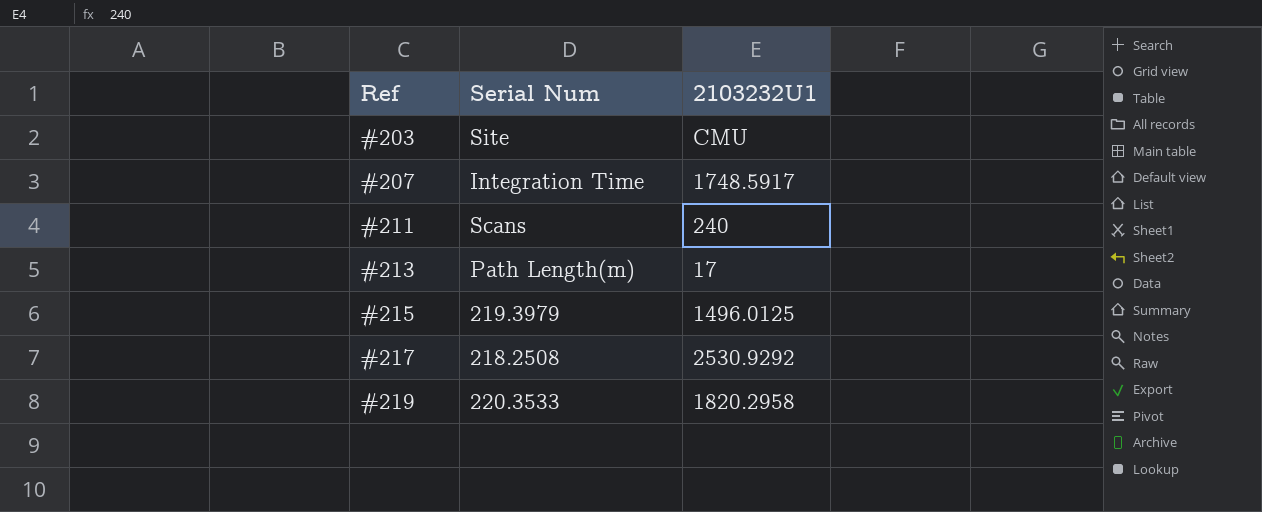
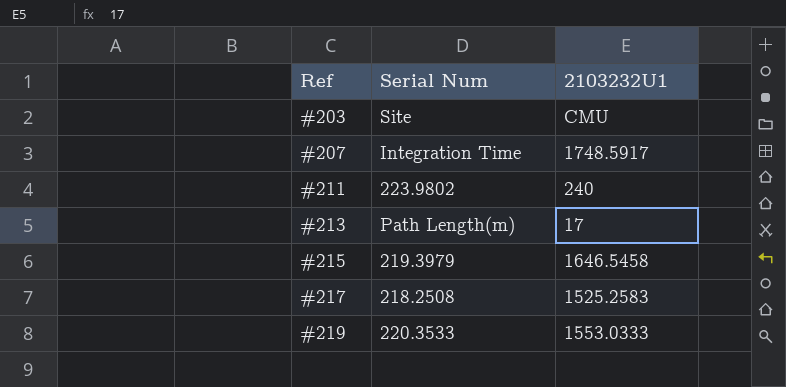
#211 | Serial Num: Scans -> 223.9802
#215 | 2103232U1: 1496.0125 -> 1646.5458
#217 | 2103232U1: 2530.9292 -> 1525.2583
#219 | 2103232U1: 1820.2958 -> 1553.0333

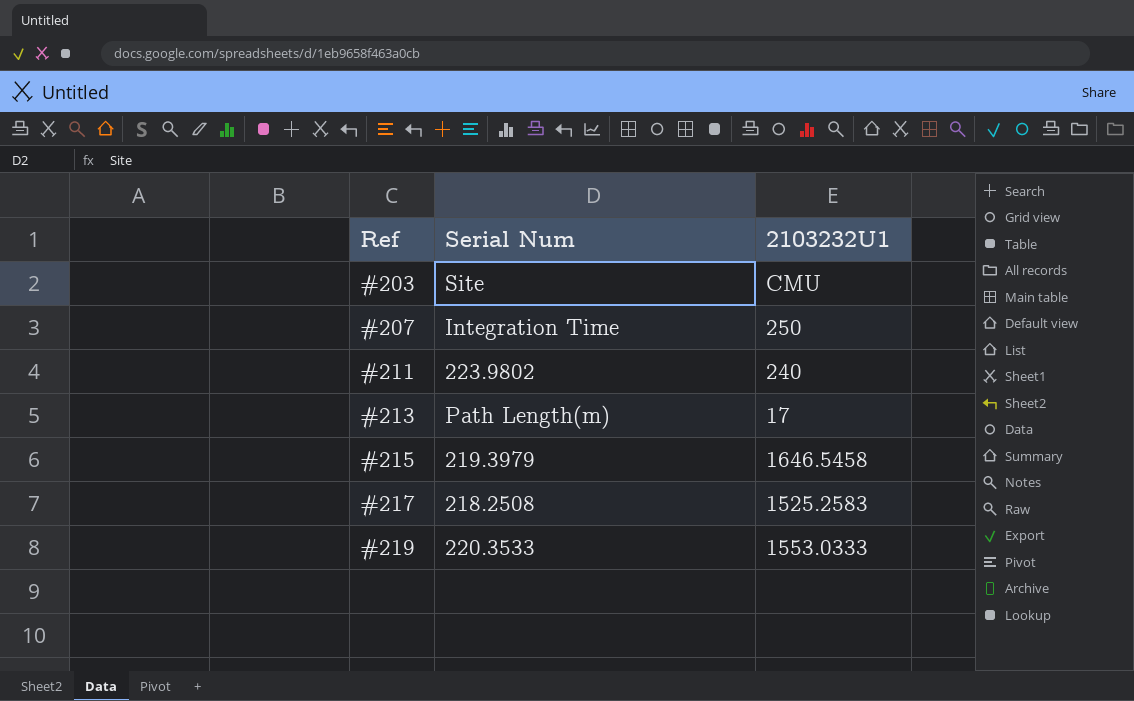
#207 | 2103232U1: 1748.5917 -> 250

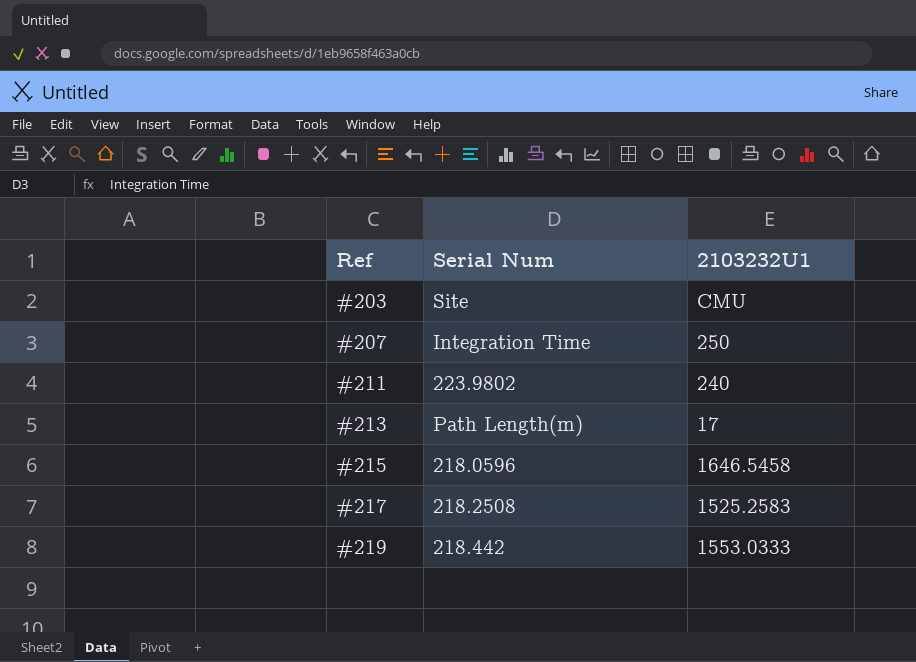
#215 | Serial Num: 219.3979 -> 218.0596
#219 | Serial Num: 220.3533 -> 218.442

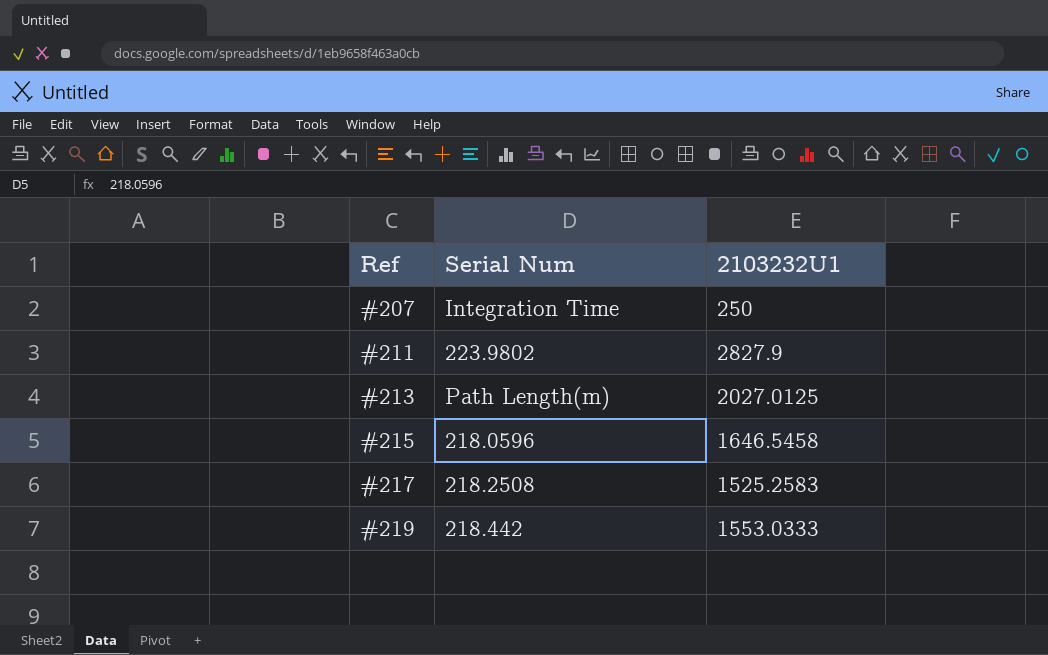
row #203: Site | CMU -> none
#211 | 2103232U1: 240 -> 2827.9
#213 | 2103232U1: 17 -> 2027.0125

